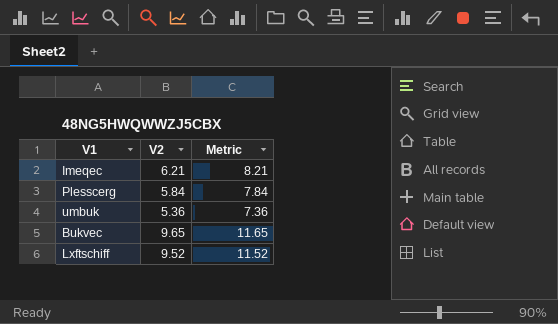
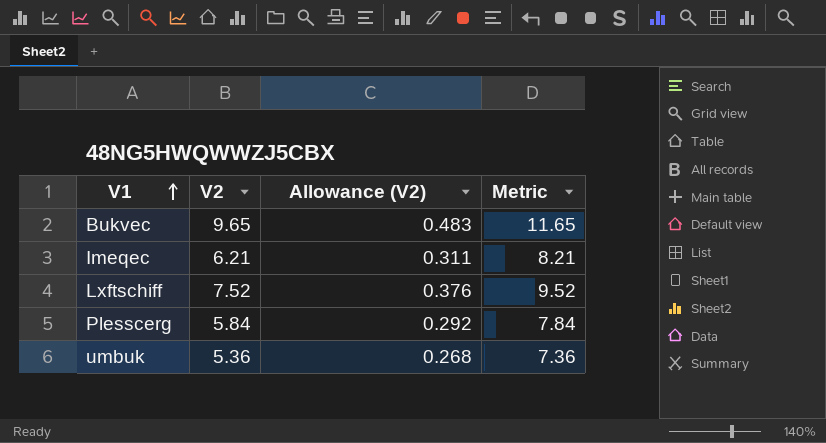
row order: none -> V1 ascending
column Allowance (V2) | formula: none -> [V2] * 0.05
Lxftschiff | V2: 9.52 -> 7.52
Lxftschiff | Metric: 11.52 -> 9.52

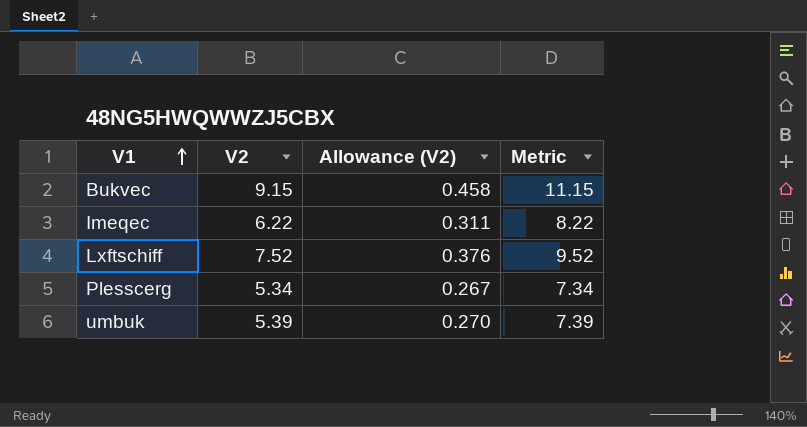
Bukvec | V2: 9.65 -> 9.15
Bukvec | Allowance (V2): 0.483 -> 0.458
Bukvec | Metric: 11.65 -> 11.15
Imeqec | V2: 6.21 -> 6.22
Imeqec | Metric: 8.21 -> 8.22
Plesscerg | V2: 5.84 -> 5.34
Plesscerg | Allowance (V2): 0.292 -> 0.267
Plesscerg | Metric: 7.84 -> 7.34
umbuk | V2: 5.36 -> 5.39
umbuk | Allowance (V2): 0.268 -> 0.270
umbuk | Metric: 7.36 -> 7.39

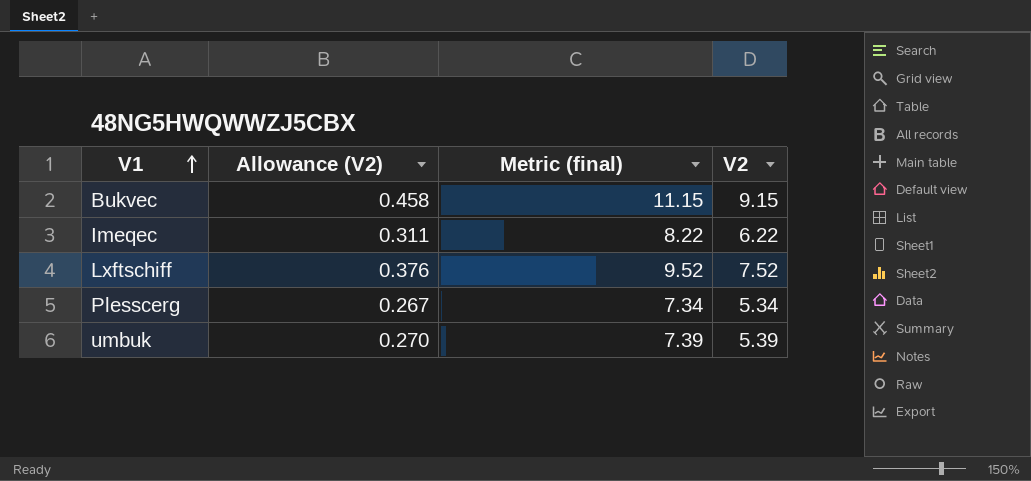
column name: Metric -> Metric (final)
column V2 | position: 2 -> 4

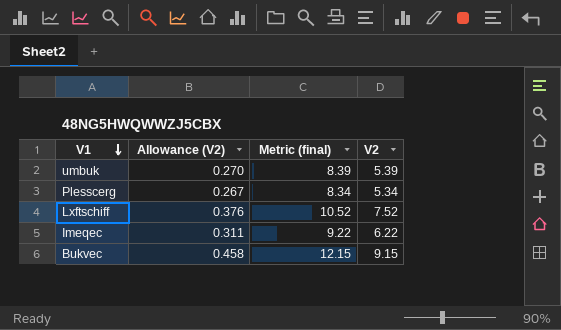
row order: V1 ascending -> V1 descending
column Metric (final) | formula: [V2] + 2 -> [V2] + 3

